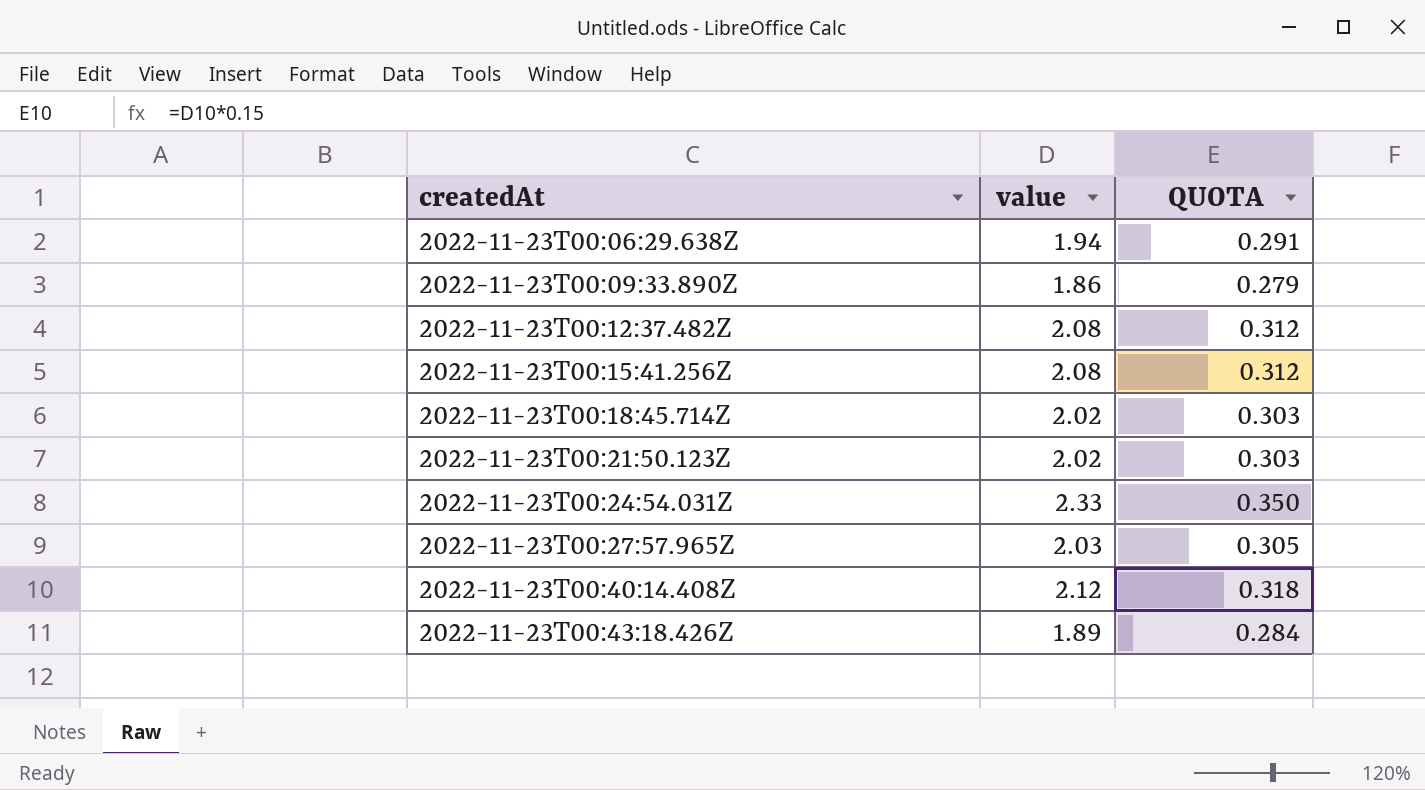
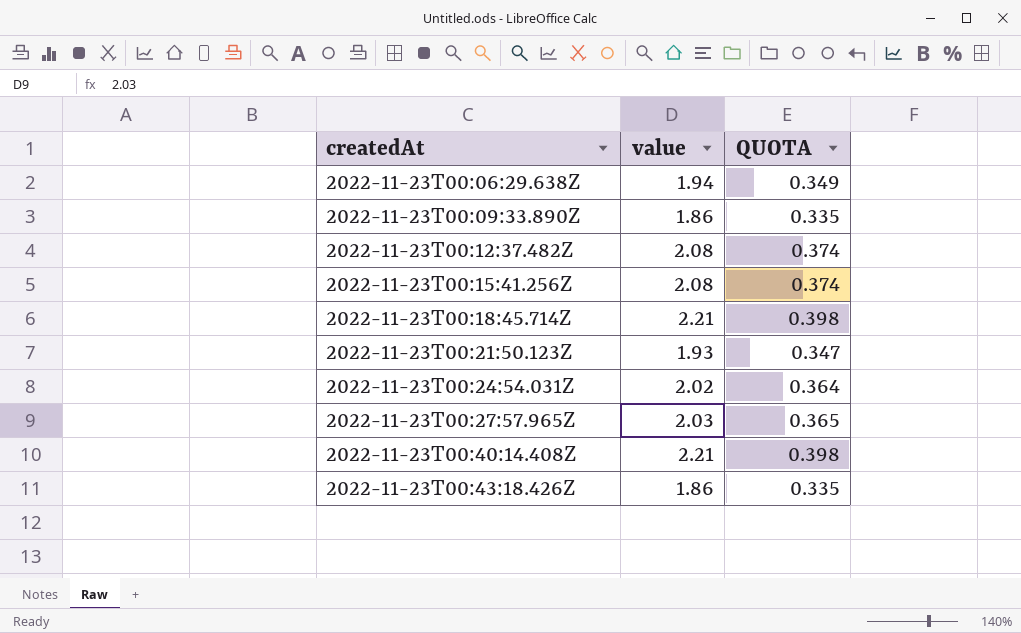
column QUOTA | formula: [value] * 0.15 -> [value] * 0.18
2022-11-23T00:18:45.714Z | value: 2.02 -> 2.21
2022-11-23T00:21:50.123Z | value: 2.02 -> 1.93
2022-11-23T00:24:54.031Z | value: 2.33 -> 2.02
2022-11-23T00:40:14.408Z | value: 2.12 -> 2.21
2022-11-23T00:43:18.426Z | value: 1.89 -> 1.86

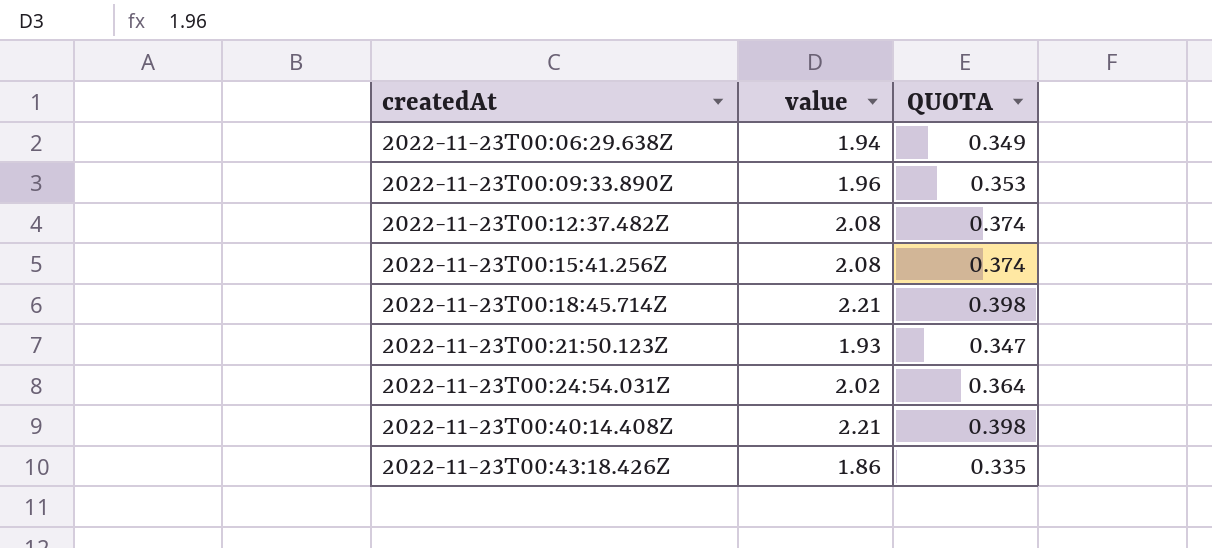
row 2022-11-23T00:27:57.965Z: 2.03 | 0.365 -> none
2022-11-23T00:09:33.890Z | value: 1.86 -> 1.96
2022-11-23T00:09:33.890Z | QUOTA: 0.335 -> 0.353

